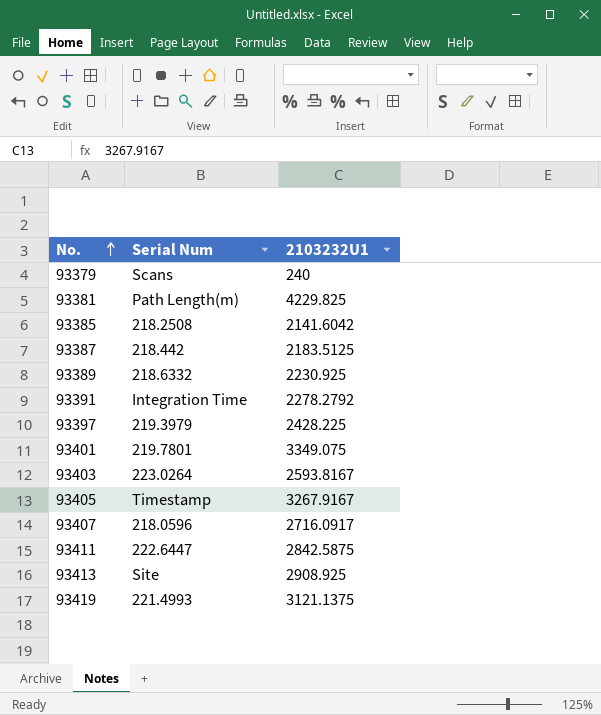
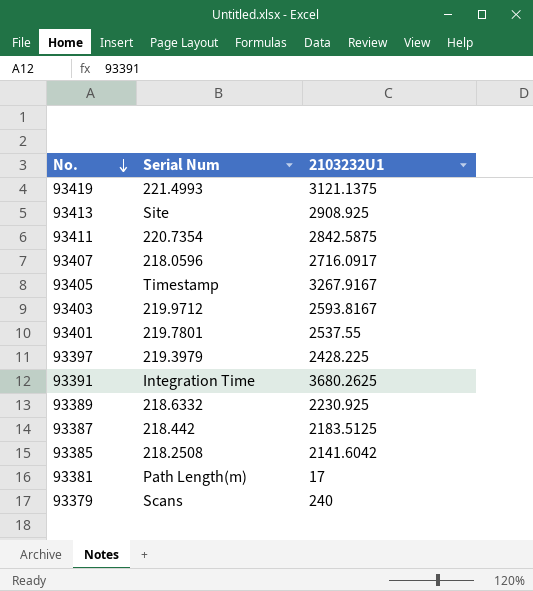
row order: No. ascending -> No. descending
93411 | Serial Num: 222.6447 -> 220.7354
93403 | Serial Num: 223.0264 -> 219.9712
93401 | 2103232U1: 3349.075 -> 2537.55
93391 | 2103232U1: 2278.2792 -> 3680.2625
93381 | 2103232U1: 4229.825 -> 17

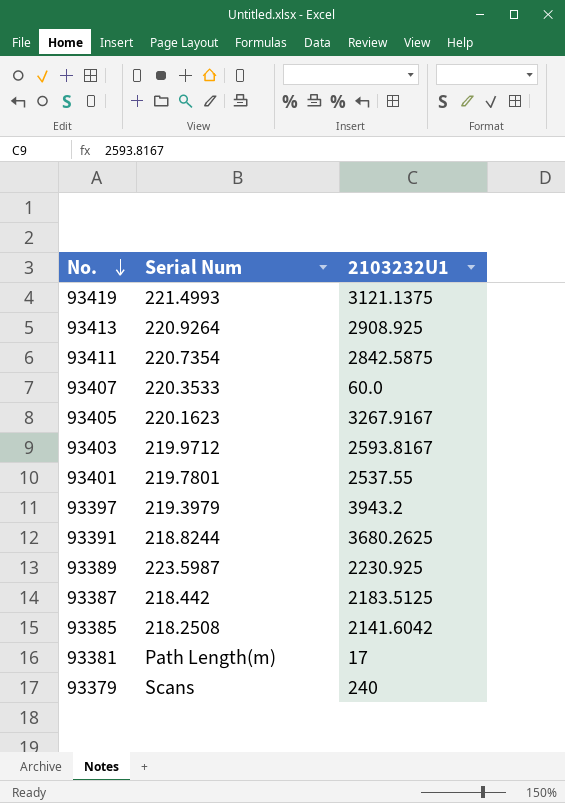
93413 | Serial Num: Site -> 220.9264
93407 | Serial Num: 218.0596 -> 220.3533
93407 | 2103232U1: 2716.0917 -> 60.0
93405 | Serial Num: Timestamp -> 220.1623
93397 | 2103232U1: 2428.225 -> 3943.2
93391 | Serial Num: Integration Time -> 218.8244
93389 | Serial Num: 218.6332 -> 223.5987

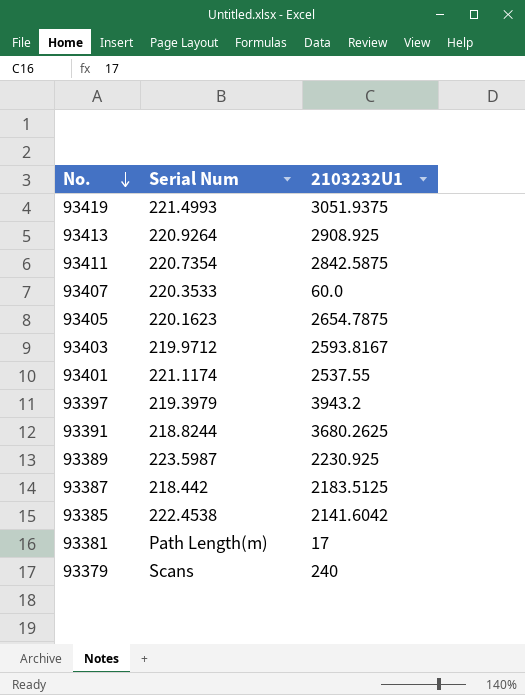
93419 | 2103232U1: 3121.1375 -> 3051.9375
93405 | 2103232U1: 3267.9167 -> 2654.7875
93401 | Serial Num: 219.7801 -> 221.1174
93385 | Serial Num: 218.2508 -> 222.4538

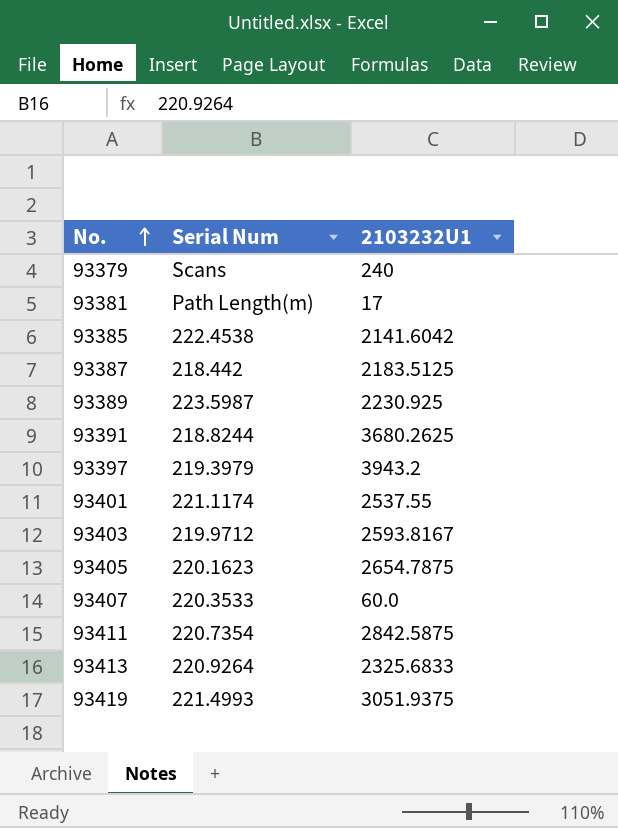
row order: No. descending -> No. ascending
93413 | 2103232U1: 2908.925 -> 2325.6833

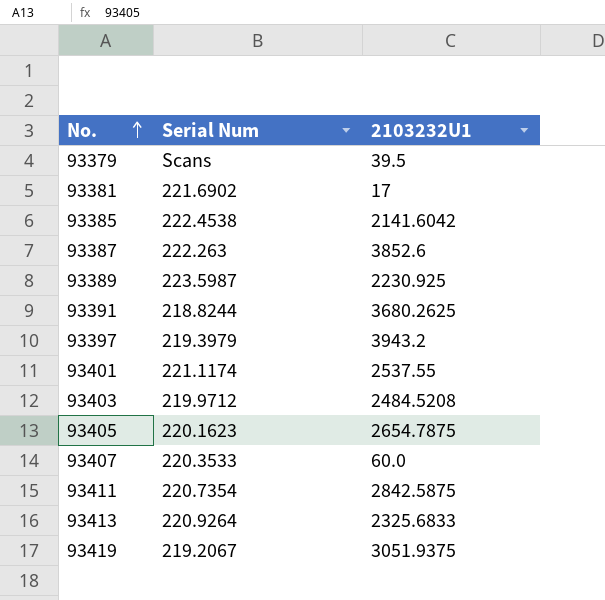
93379 | 2103232U1: 240 -> 39.5
93381 | Serial Num: Path Length(m) -> 221.6902
93387 | Serial Num: 218.442 -> 222.263
93387 | 2103232U1: 2183.5125 -> 3852.6
93403 | 2103232U1: 2593.8167 -> 2484.5208
93419 | Serial Num: 221.4993 -> 219.2067

